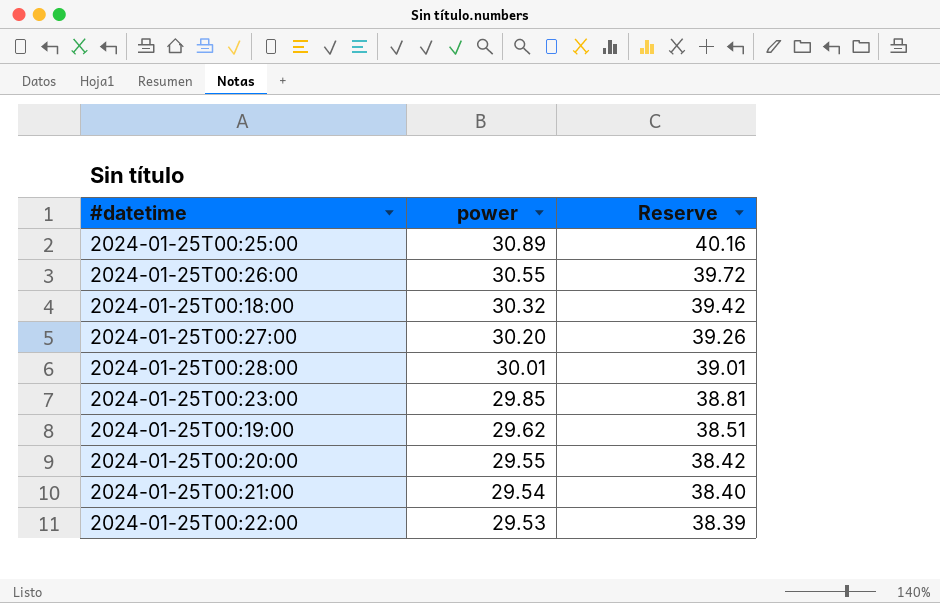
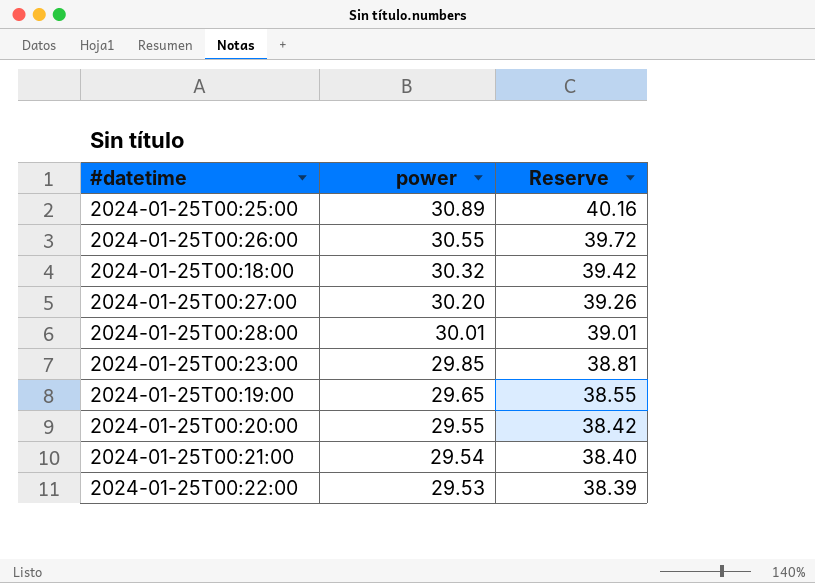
2024-01-25T00:19:00 | power: 29.62 -> 29.65
2024-01-25T00:19:00 | Reserve: 38.51 -> 38.55

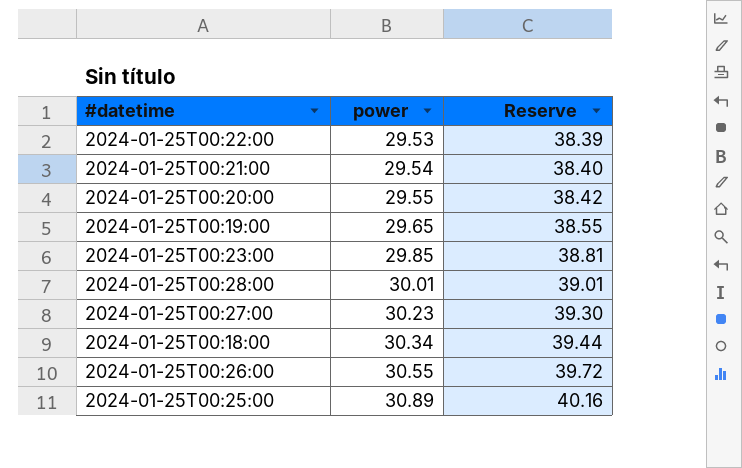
row order: power descending -> power ascending
2024-01-25T00:27:00 | power: 30.20 -> 30.23
2024-01-25T00:27:00 | Reserve: 39.26 -> 39.30
2024-01-25T00:18:00 | power: 30.32 -> 30.34
2024-01-25T00:18:00 | Reserve: 39.42 -> 39.44

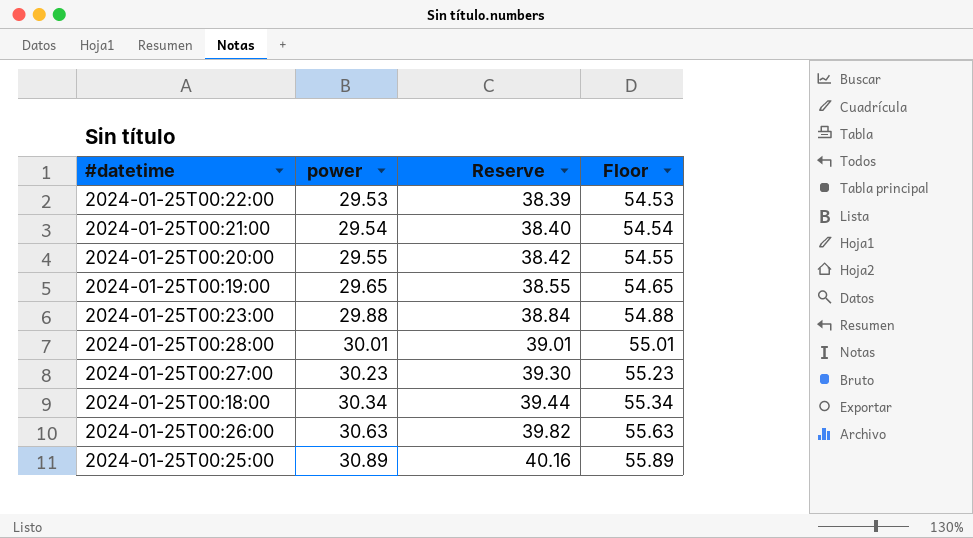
column Floor | formula: none -> [power] + 25
2024-01-25T00:23:00 | power: 29.85 -> 29.88
2024-01-25T00:23:00 | Reserve: 38.81 -> 38.84
2024-01-25T00:26:00 | power: 30.55 -> 30.63
2024-01-25T00:26:00 | Reserve: 39.72 -> 39.82

